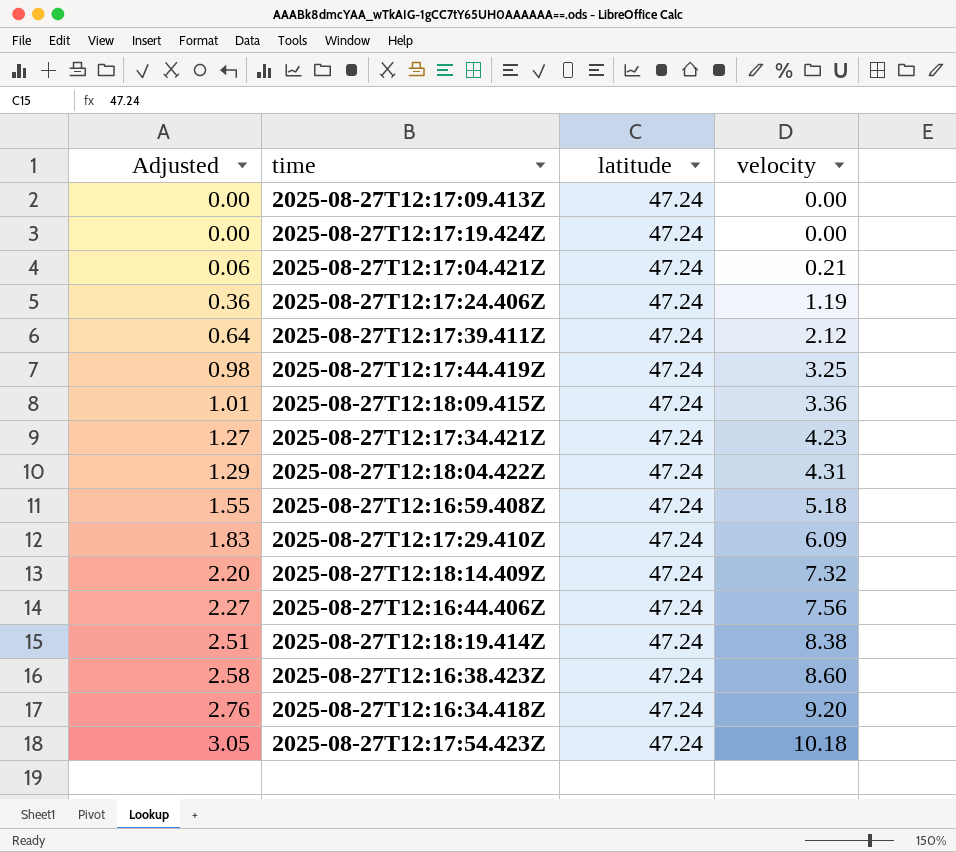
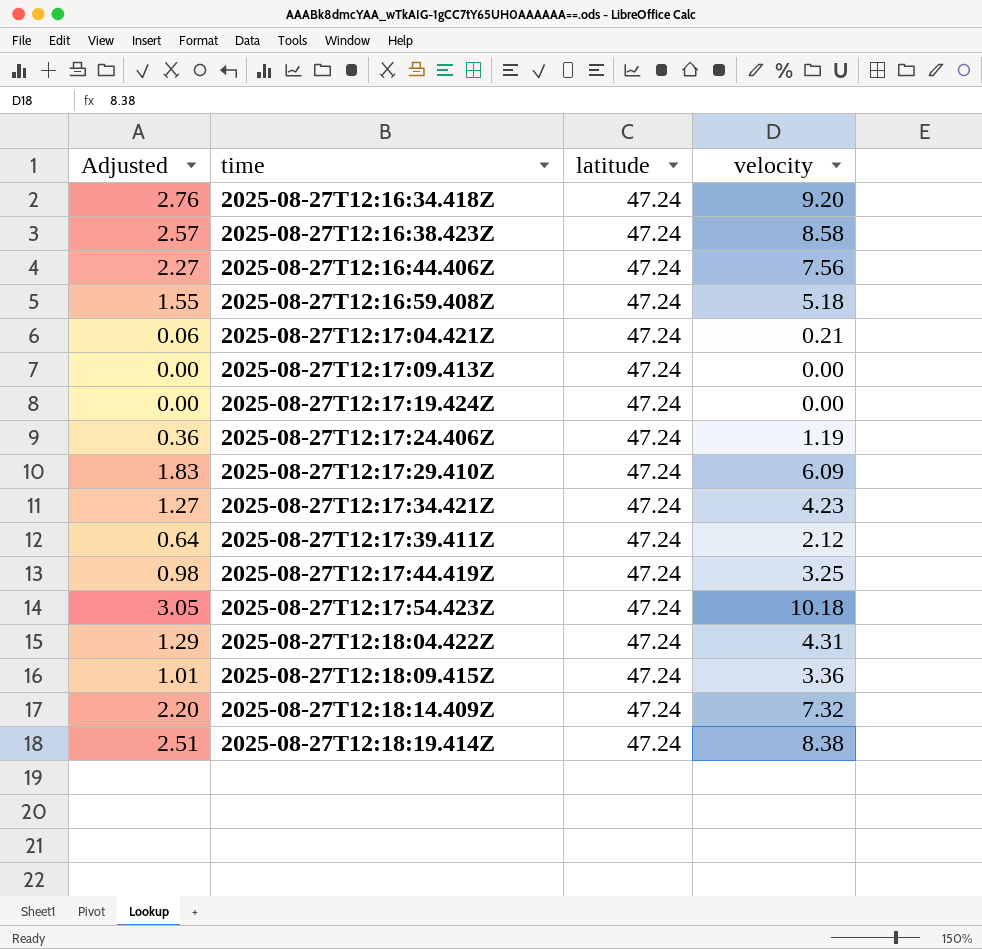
row order: Adjusted ascending -> time ascending
2025-08-27T12:16:38.423Z | Adjusted: 2.58 -> 2.57
2025-08-27T12:16:38.423Z | velocity: 8.60 -> 8.58

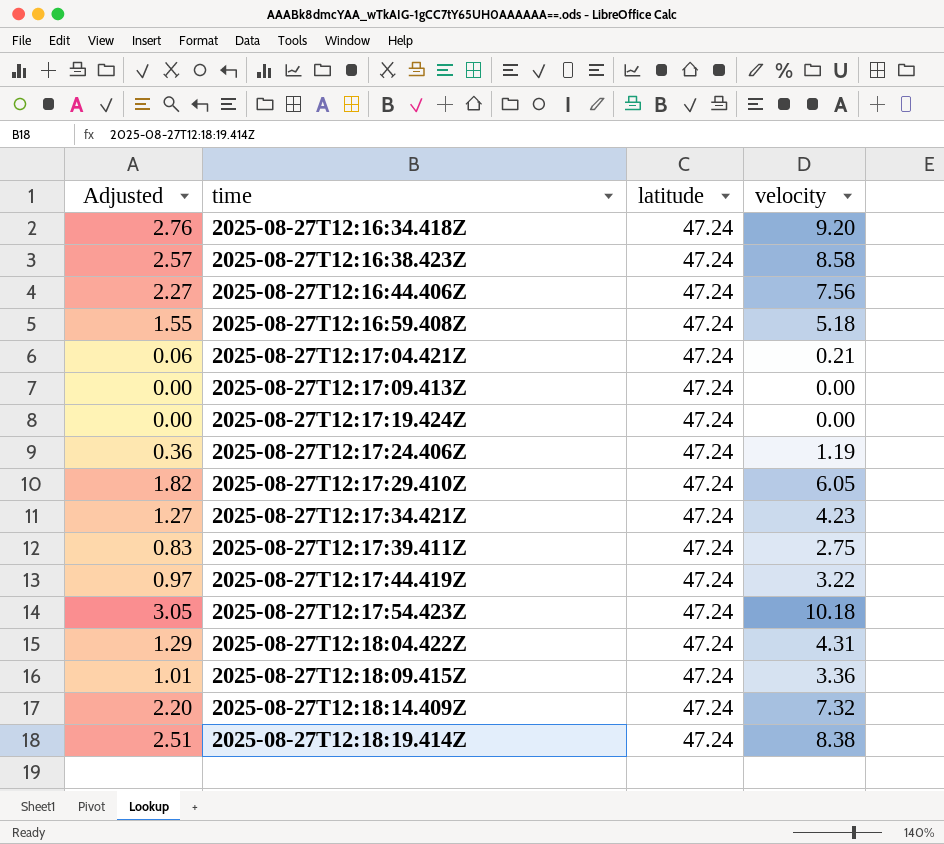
2025-08-27T12:17:29.410Z | Adjusted: 1.83 -> 1.82
2025-08-27T12:17:29.410Z | velocity: 6.09 -> 6.05
2025-08-27T12:17:39.411Z | Adjusted: 0.64 -> 0.83
2025-08-27T12:17:39.411Z | velocity: 2.12 -> 2.75
2025-08-27T12:17:44.419Z | Adjusted: 0.98 -> 0.97
2025-08-27T12:17:44.419Z | velocity: 3.25 -> 3.22

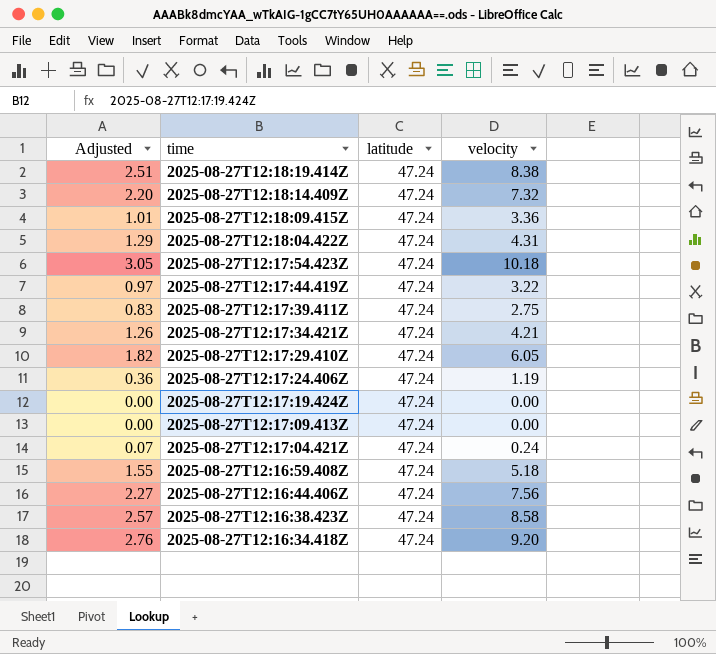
row order: time ascending -> time descending
2025-08-27T12:17:34.421Z | Adjusted: 1.27 -> 1.26
2025-08-27T12:17:34.421Z | velocity: 4.23 -> 4.21
2025-08-27T12:17:04.421Z | Adjusted: 0.06 -> 0.07
2025-08-27T12:17:04.421Z | velocity: 0.21 -> 0.24

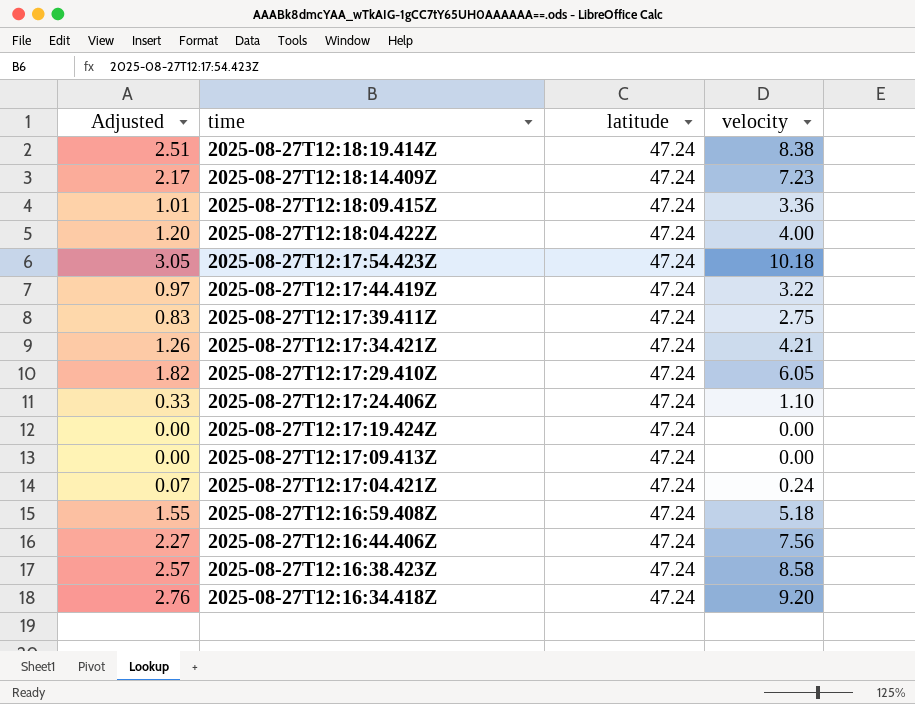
2025-08-27T12:18:14.409Z | Adjusted: 2.20 -> 2.17
2025-08-27T12:18:14.409Z | velocity: 7.32 -> 7.23
2025-08-27T12:18:04.422Z | Adjusted: 1.29 -> 1.20
2025-08-27T12:18:04.422Z | velocity: 4.31 -> 4.00
2025-08-27T12:17:24.406Z | Adjusted: 0.36 -> 0.33
2025-08-27T12:17:24.406Z | velocity: 1.19 -> 1.10

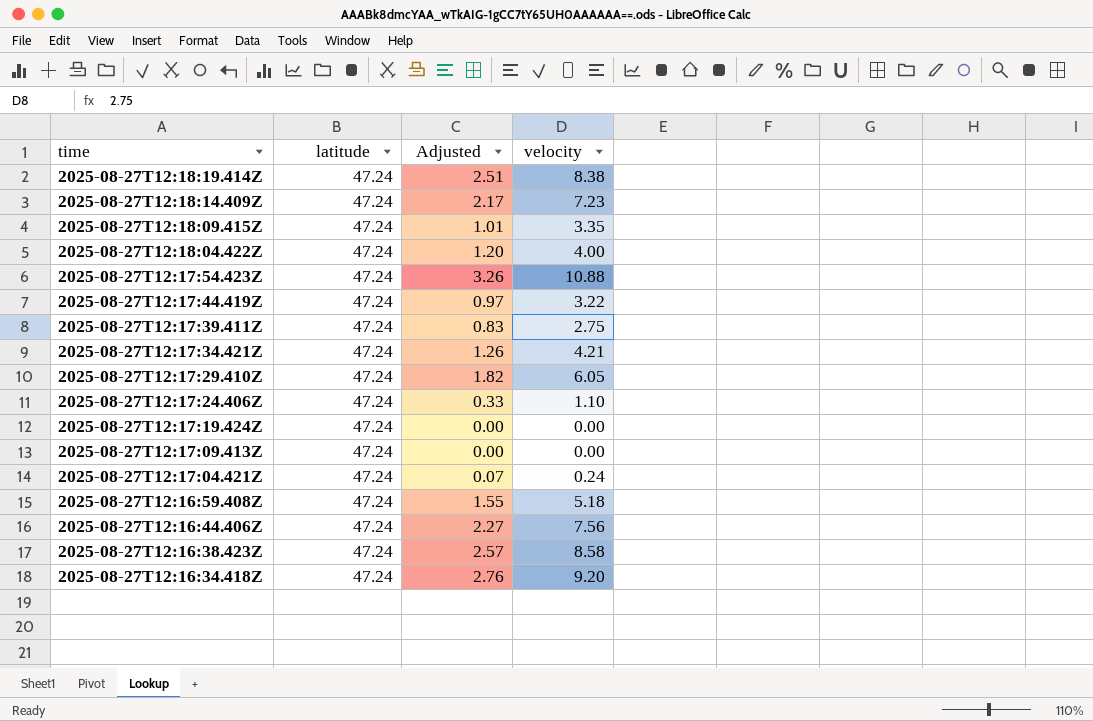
column Adjusted | position: 1 -> 3
2025-08-27T12:18:09.415Z | velocity: 3.36 -> 3.35
2025-08-27T12:17:54.423Z | Adjusted: 3.05 -> 3.26
2025-08-27T12:17:54.423Z | velocity: 10.18 -> 10.88

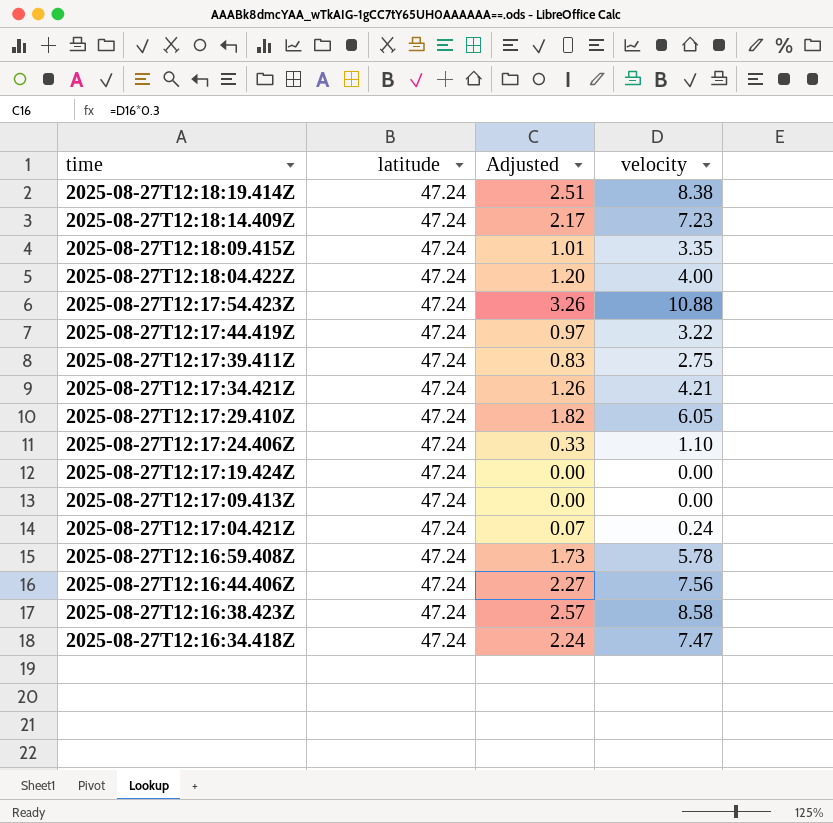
2025-08-27T12:16:59.408Z | Adjusted: 1.55 -> 1.73
2025-08-27T12:16:59.408Z | velocity: 5.18 -> 5.78
2025-08-27T12:16:34.418Z | Adjusted: 2.76 -> 2.24
2025-08-27T12:16:34.418Z | velocity: 9.20 -> 7.47

